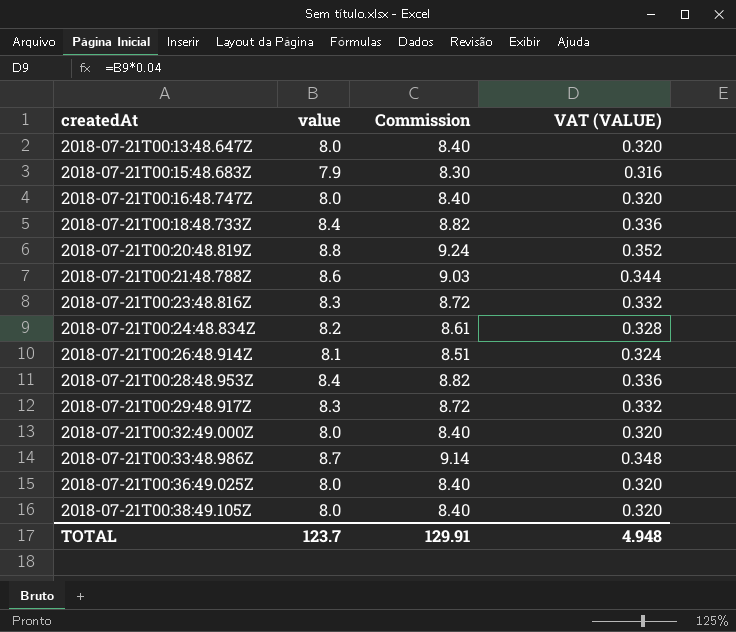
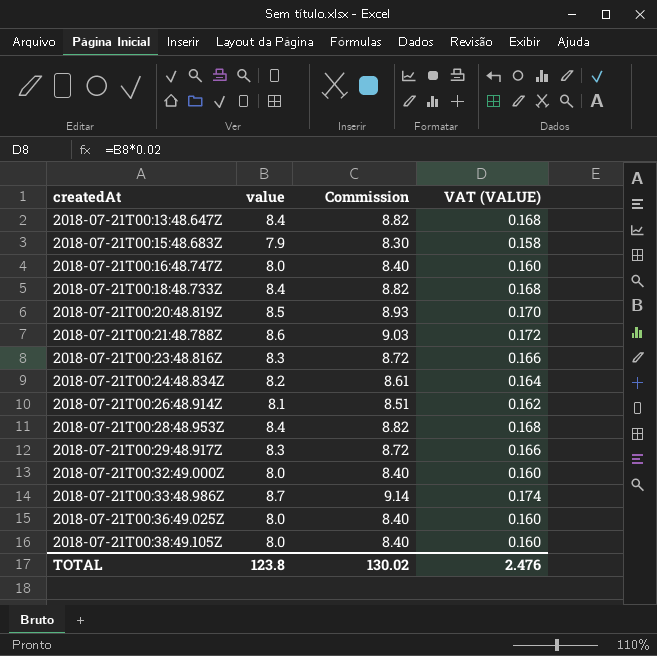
column VAT (VALUE) | formula: [value] * 0.04 -> [value] * 0.02
2018-07-21T00:13:48.647Z | value: 8.0 -> 8.4
2018-07-21T00:13:48.647Z | Commission: 8.40 -> 8.82
2018-07-21T00:20:48.819Z | value: 8.8 -> 8.5
2018-07-21T00:20:48.819Z | Commission: 9.24 -> 8.93
TOTAL | value: 123.7 -> 123.8
TOTAL | Commission: 129.91 -> 130.02
TOTAL | VAT (VALUE): 4.948 -> 2.476

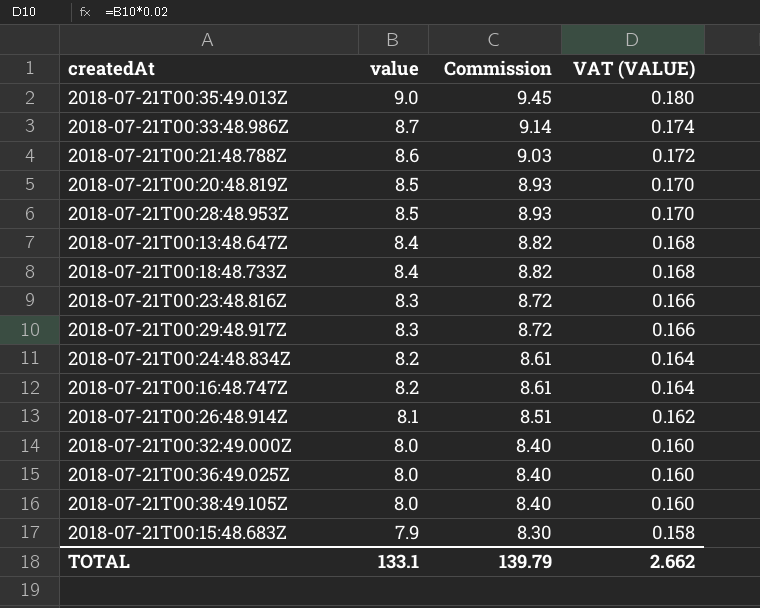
row order: createdAt ascending -> value descending
row 2018-07-21T00:35:49.013Z: none -> 9.0 | 9.45 | 0.180
2018-07-21T00:28:48.953Z | value: 8.4 -> 8.5
2018-07-21T00:28:48.953Z | Commission: 8.82 -> 8.93
2018-07-21T00:28:48.953Z | VAT (VALUE): 0.168 -> 0.170
2018-07-21T00:16:48.747Z | value: 8.0 -> 8.2
2018-07-21T00:16:48.747Z | Commission: 8.40 -> 8.61
2018-07-21T00:16:48.747Z | VAT (VALUE): 0.160 -> 0.164
TOTAL | value: 123.8 -> 133.1
TOTAL | Commission: 130.02 -> 139.79
TOTAL | VAT (VALUE): 2.476 -> 2.662

